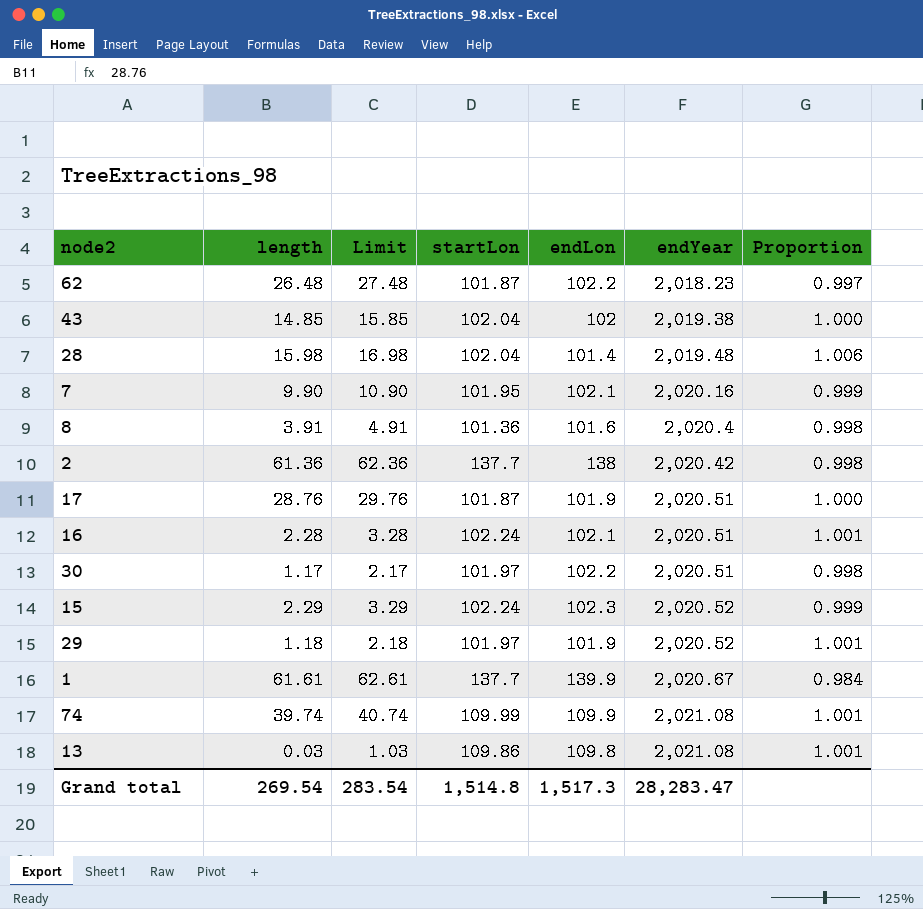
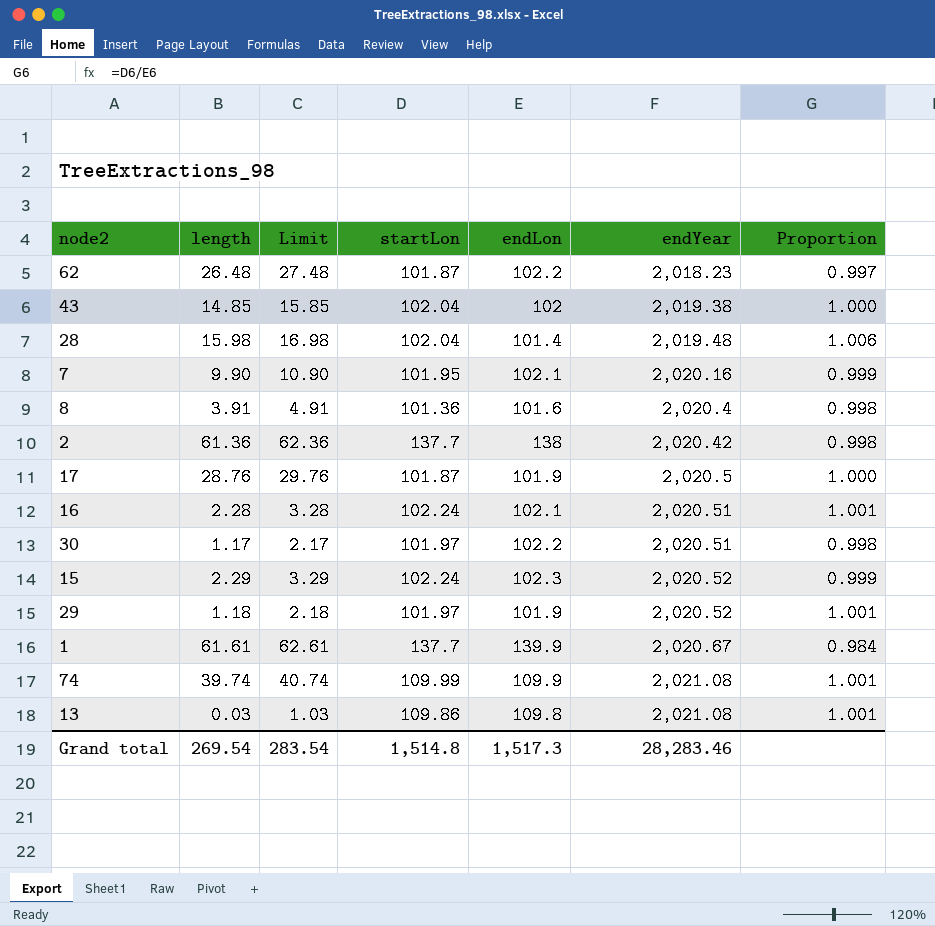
17 | endYear: 2,020.51 -> 2,020.5
Grand total | endYear: 28,283.47 -> 28,283.46

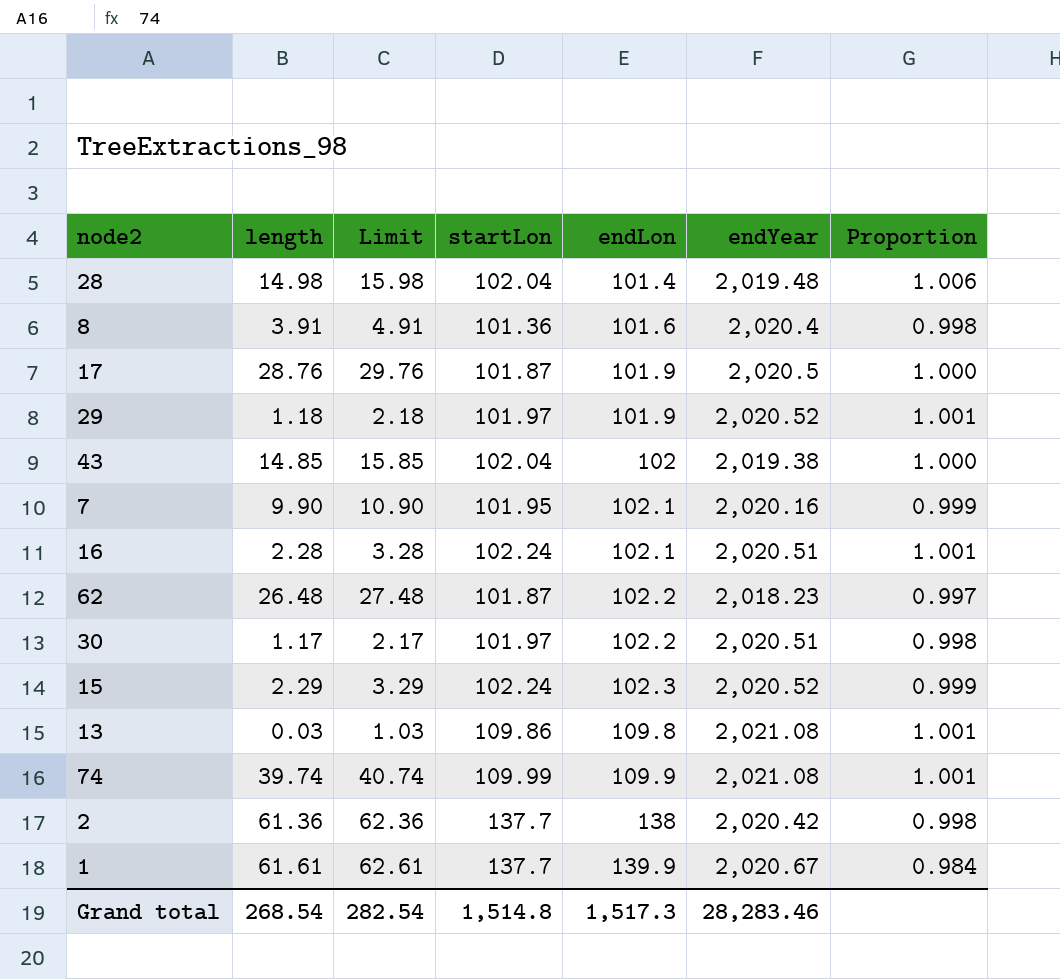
row order: endYear ascending -> endLon ascending
28 | length: 15.98 -> 14.98
28 | Limit: 16.98 -> 15.98
Grand total | length: 269.54 -> 268.54
Grand total | Limit: 283.54 -> 282.54

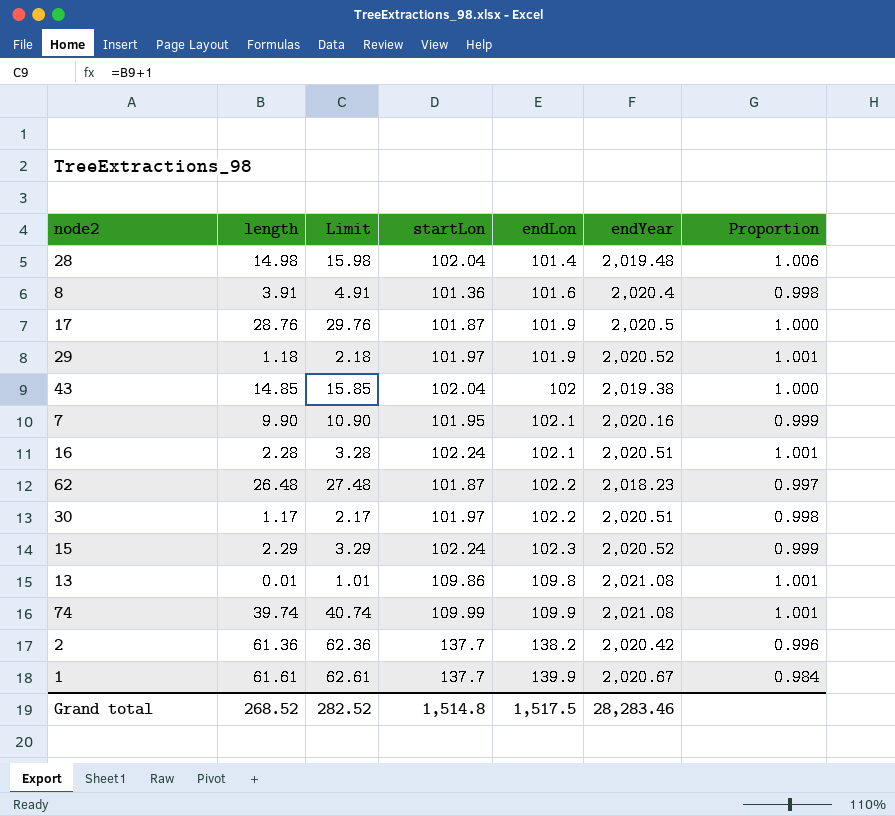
13 | length: 0.03 -> 0.01
13 | Limit: 1.03 -> 1.01
2 | endLon: 138 -> 138.2
2 | Proportion: 0.998 -> 0.996
Grand total | length: 268.54 -> 268.52
Grand total | Limit: 282.54 -> 282.52
Grand total | endLon: 1,517.3 -> 1,517.5

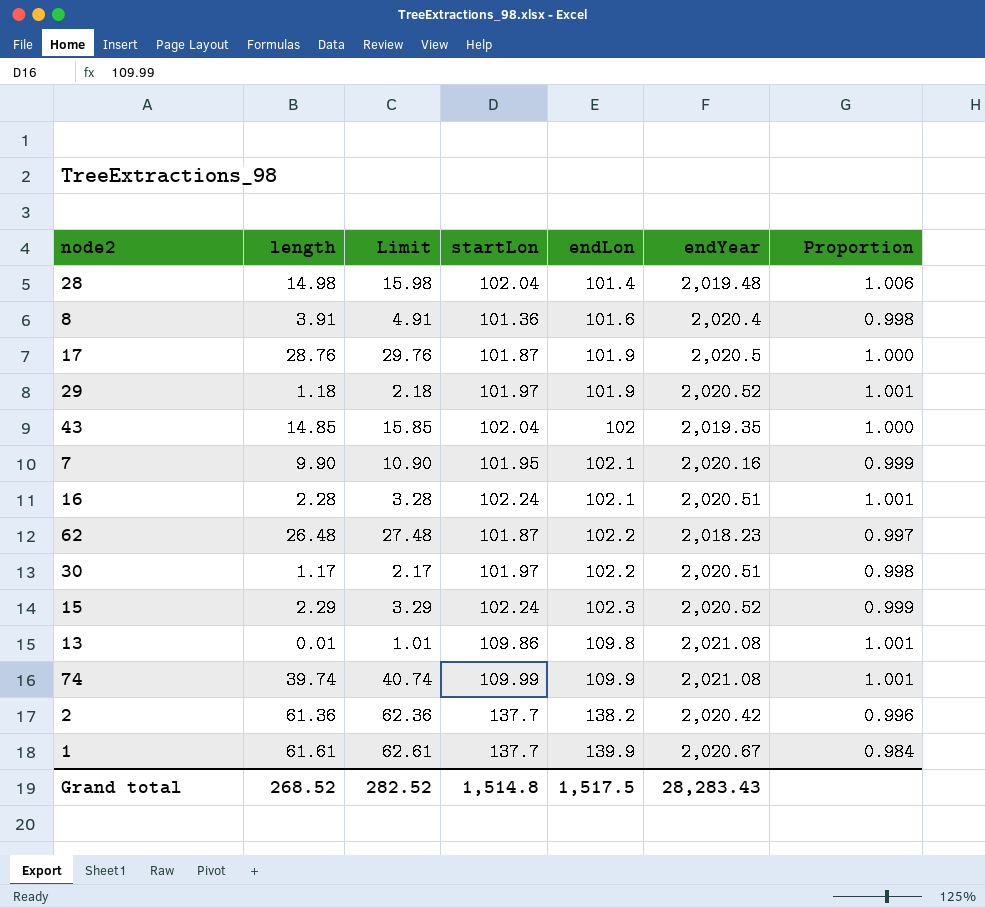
43 | endYear: 2,019.38 -> 2,019.35
Grand total | endYear: 28,283.46 -> 28,283.43

